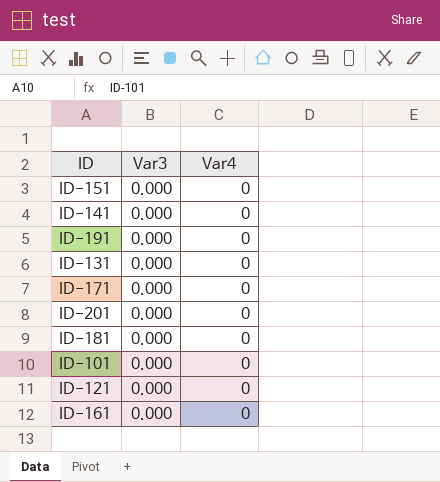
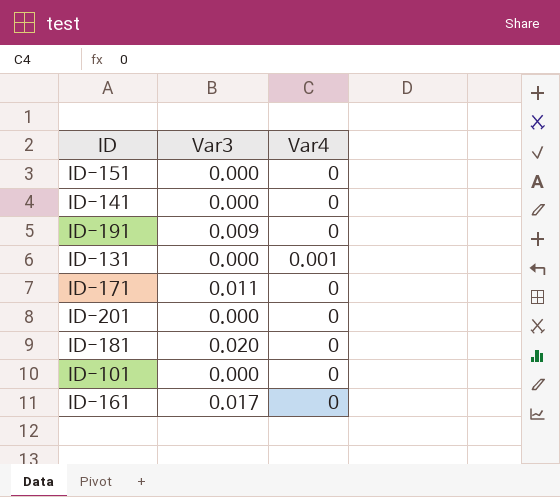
row ID-121: 0.000 | 0 -> none
ID-191 | Var3: 0.000 -> 0.009
ID-131 | Var4: 0 -> 0.001
ID-171 | Var3: 0.000 -> 0.011
ID-181 | Var3: 0.000 -> 0.020
ID-161 | Var3: 0.000 -> 0.017

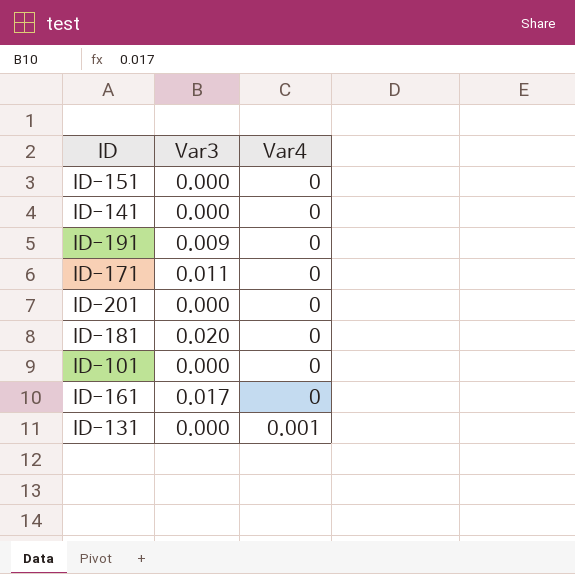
row order: none -> Var4 ascending

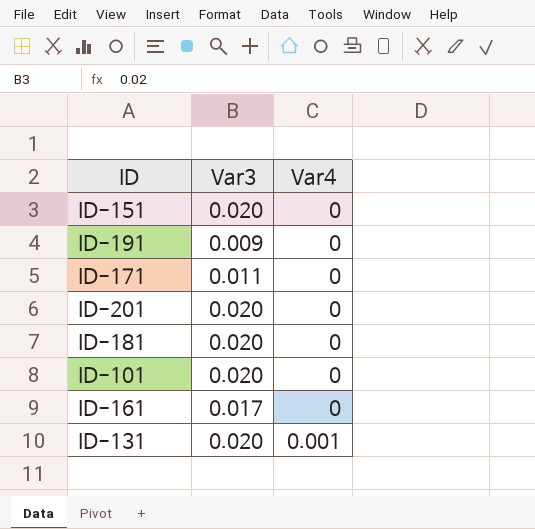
row ID-141: 0.000 | 0 -> none
ID-151 | Var3: 0.000 -> 0.020
ID-201 | Var3: 0.000 -> 0.020
ID-101 | Var3: 0.000 -> 0.020
ID-131 | Var3: 0.000 -> 0.020

